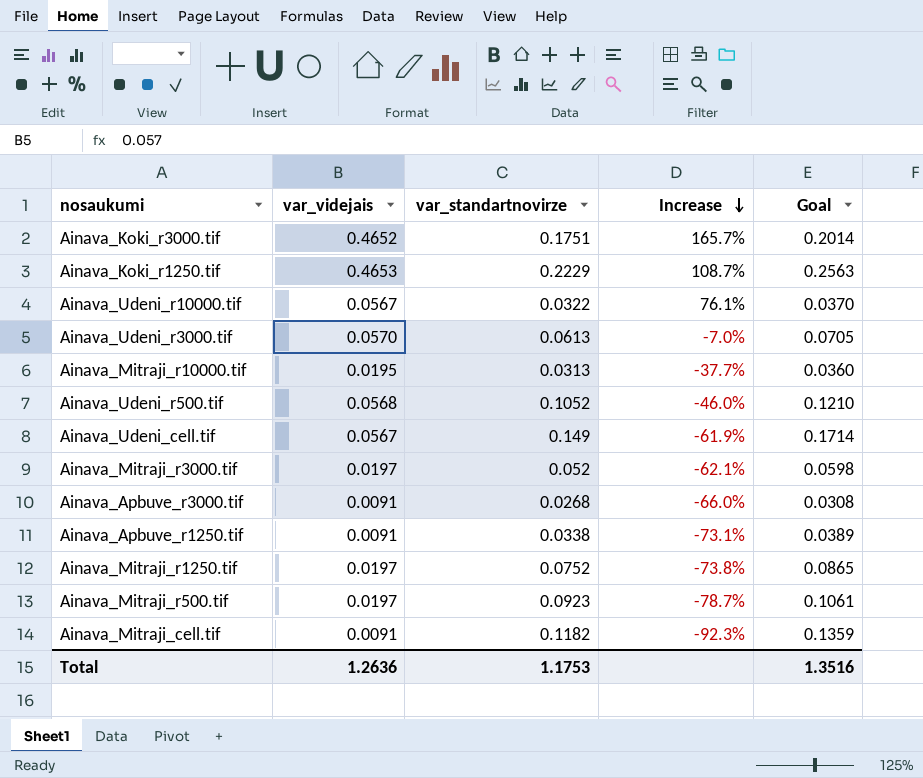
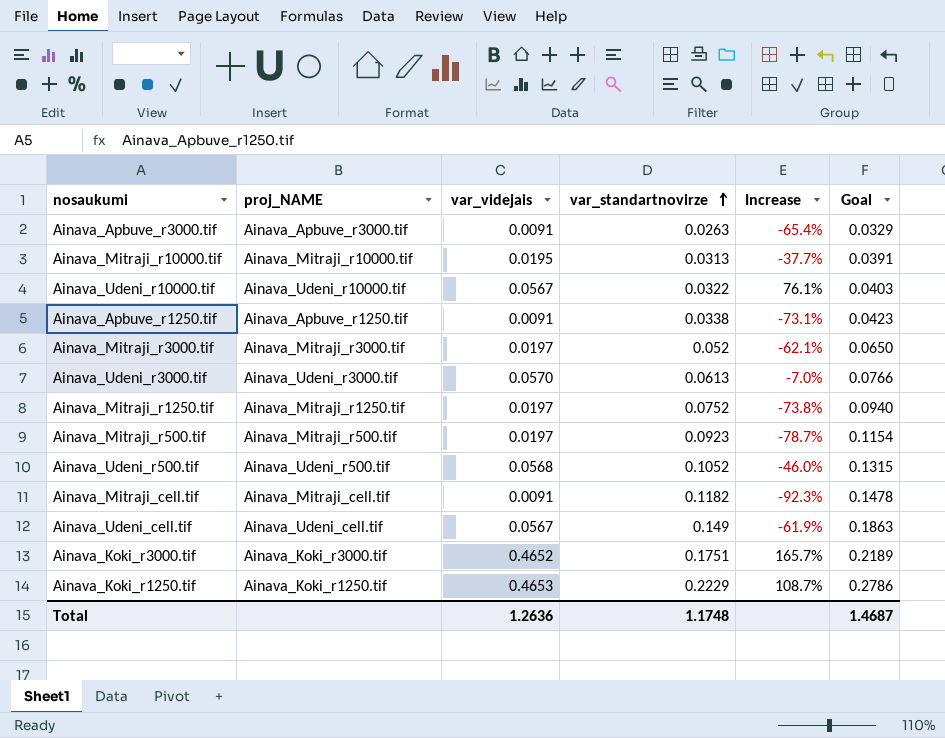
row order: Increase descending -> var_standartnovirze ascending
column proj_NAME | position: none -> 2
column Goal | formula: [var_standartnovirze] * 1.15 -> [var_standartnovirze] * 1.25
Ainava_Apbuve_r3000.tif | var_standartnovirze: 0.0268 -> 0.0263
Ainava_Apbuve_r3000.tif | Increase: -66.0% -> -65.4%
Total | var_standartnovirze: 1.1753 -> 1.1748
Total | Goal: 1.3516 -> 1.4687

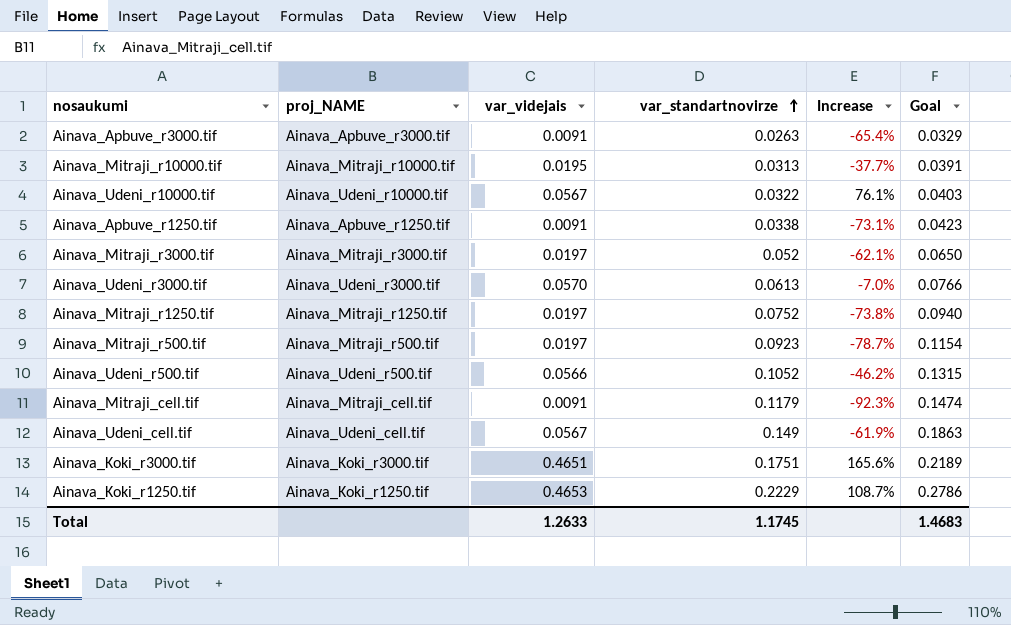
Ainava_Udeni_r500.tif | var_videjais: 0.0568 -> 0.0566
Ainava_Udeni_r500.tif | Increase: -46.0% -> -46.2%
Ainava_Mitraji_cell.tif | var_standartnovirze: 0.1182 -> 0.1179
Ainava_Mitraji_cell.tif | Goal: 0.1478 -> 0.1474
Ainava_Koki_r3000.tif | var_videjais: 0.4652 -> 0.4651
Ainava_Koki_r3000.tif | Increase: 165.7% -> 165.6%
Total | var_videjais: 1.2636 -> 1.2633
Total | var_standartnovirze: 1.1748 -> 1.1745
Total | Goal: 1.4687 -> 1.4683

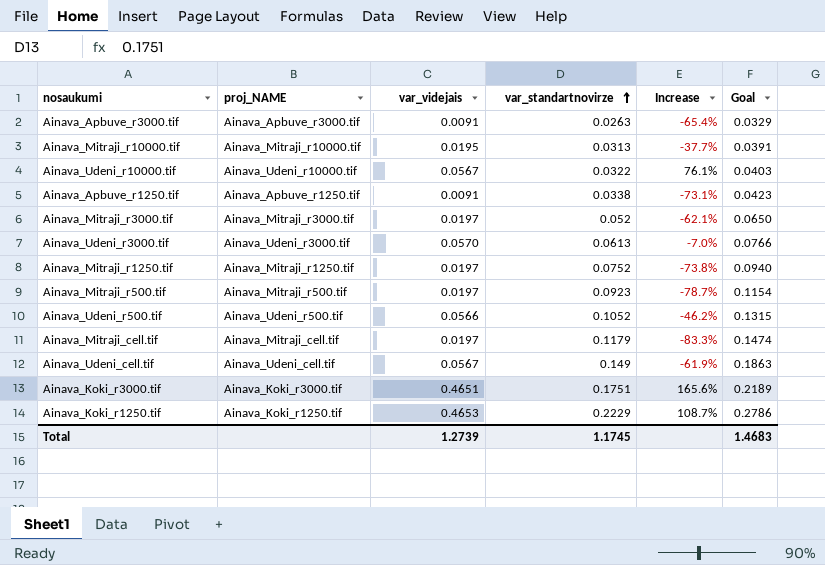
Ainava_Mitraji_cell.tif | var_videjais: 0.0091 -> 0.0197
Ainava_Mitraji_cell.tif | Increase: -92.3% -> -83.3%
Total | var_videjais: 1.2633 -> 1.2739

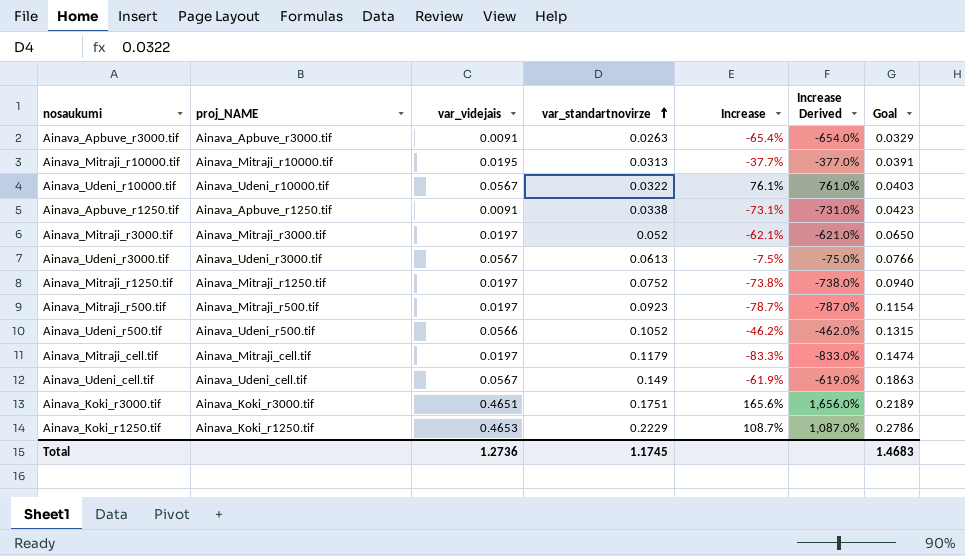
column Increase Derived | formula: none -> [Increase] * 10
Ainava_Udeni_r3000.tif | var_videjais: 0.0570 -> 0.0567
Ainava_Udeni_r3000.tif | Increase: -7.0% -> -7.5%
Total | var_videjais: 1.2739 -> 1.2736

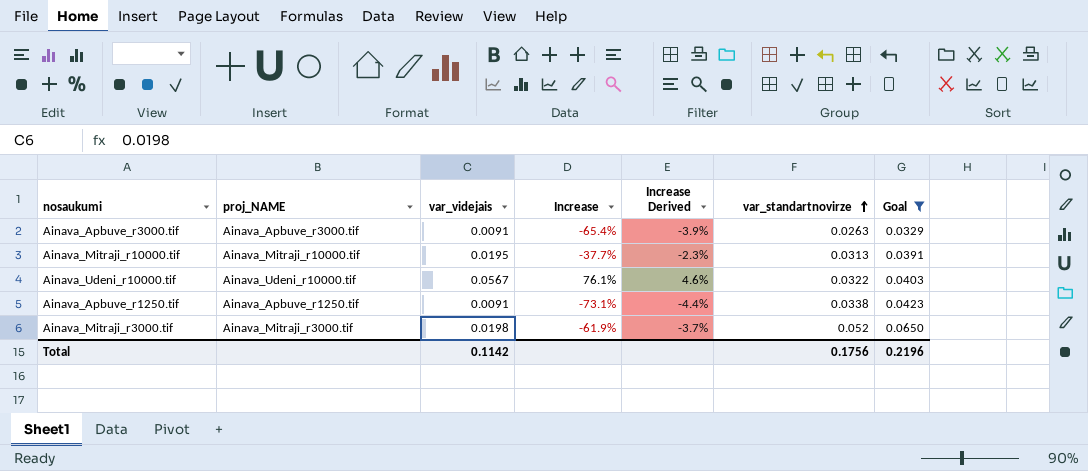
filter: none -> Goal <= 0.0650
column Increase Derived | formula: [Increase] * 10 -> [Increase] * 0.06
column var_standartnovirze | position: 4 -> 6
Ainava_Mitraji_r3000.tif | var_videjais: 0.0197 -> 0.0198
Ainava_Mitraji_r3000.tif | Increase: -62.1% -> -61.9%
Total | var_videjais: 1.2736 -> 0.1142
Total | var_standartnovirze: 1.1745 -> 0.1756
Total | Goal: 1.4683 -> 0.2196

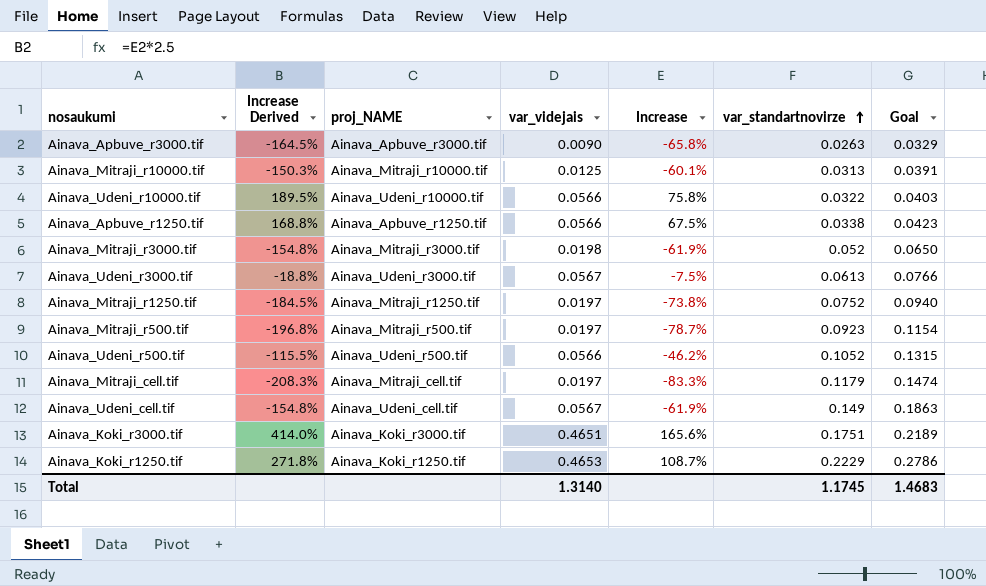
filter: Goal <= 0.0650 -> none
column Increase Derived | formula: [Increase] * 0.06 -> [Increase] * 2.5
column Increase Derived | position: 5 -> 2
Ainava_Apbuve_r3000.tif | var_videjais: 0.0091 -> 0.0090
Ainava_Apbuve_r3000.tif | Increase: -65.4% -> -65.8%
Ainava_Mitraji_r10000.tif | var_videjais: 0.0195 -> 0.0125
Ainava_Mitraji_r10000.tif | Increase: -37.7% -> -60.1%
Ainava_Udeni_r10000.tif | var_videjais: 0.0567 -> 0.0566
Ainava_Udeni_r10000.tif | Increase: 76.1% -> 75.8%
Ainava_Apbuve_r1250.tif | var_videjais: 0.0091 -> 0.0566
Ainava_Apbuve_r1250.tif | Increase: -73.1% -> 67.5%
Total | var_videjais: 0.1142 -> 1.3140
Total | var_standartnovirze: 0.1756 -> 1.1745
Total | Goal: 0.2196 -> 1.4683

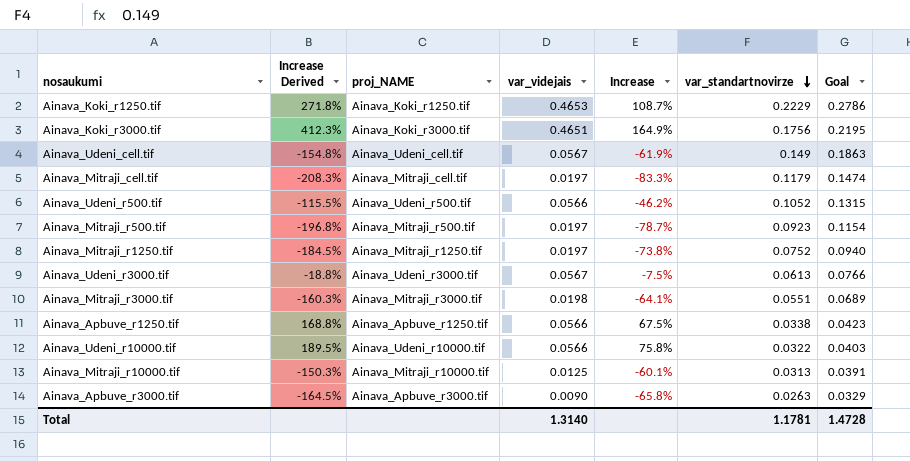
row order: var_standartnovirze ascending -> var_standartnovirze descending
Ainava_Koki_r3000.tif | Increase Derived: 414.0% -> 412.3%
Ainava_Koki_r3000.tif | Increase: 165.6% -> 164.9%
Ainava_Koki_r3000.tif | var_standartnovirze: 0.1751 -> 0.1756
Ainava_Koki_r3000.tif | Goal: 0.2189 -> 0.2195
Ainava_Mitraji_r3000.tif | Increase Derived: -154.8% -> -160.3%
Ainava_Mitraji_r3000.tif | Increase: -61.9% -> -64.1%
Ainava_Mitraji_r3000.tif | var_standartnovirze: 0.052 -> 0.0551
Ainava_Mitraji_r3000.tif | Goal: 0.0650 -> 0.0689
Total | var_standartnovirze: 1.1745 -> 1.1781
Total | Goal: 1.4683 -> 1.4728

